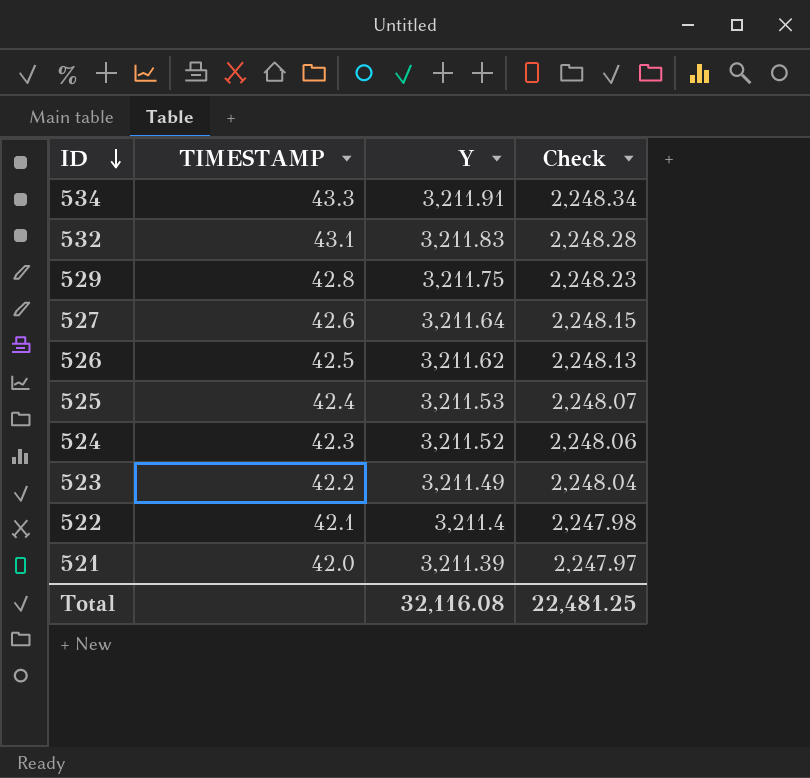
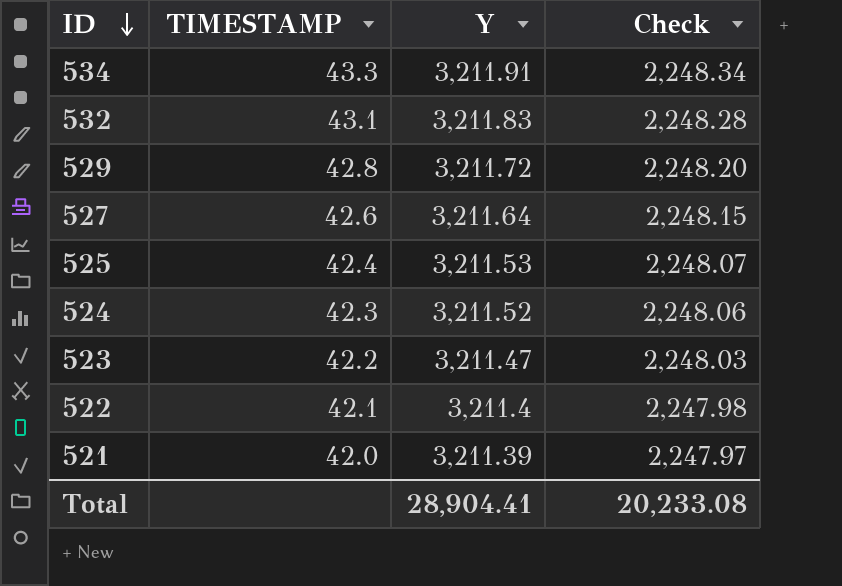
row 526: 42.5 | 3,211.62 | 2,248.13 -> none
529 | Y: 3,211.75 -> 3,211.72
529 | Check: 2,248.23 -> 2,248.20
523 | Y: 3,211.49 -> 3,211.47
523 | Check: 2,248.04 -> 2,248.03
Total | Y: 32,116.08 -> 28,904.41
Total | Check: 22,481.25 -> 20,233.08

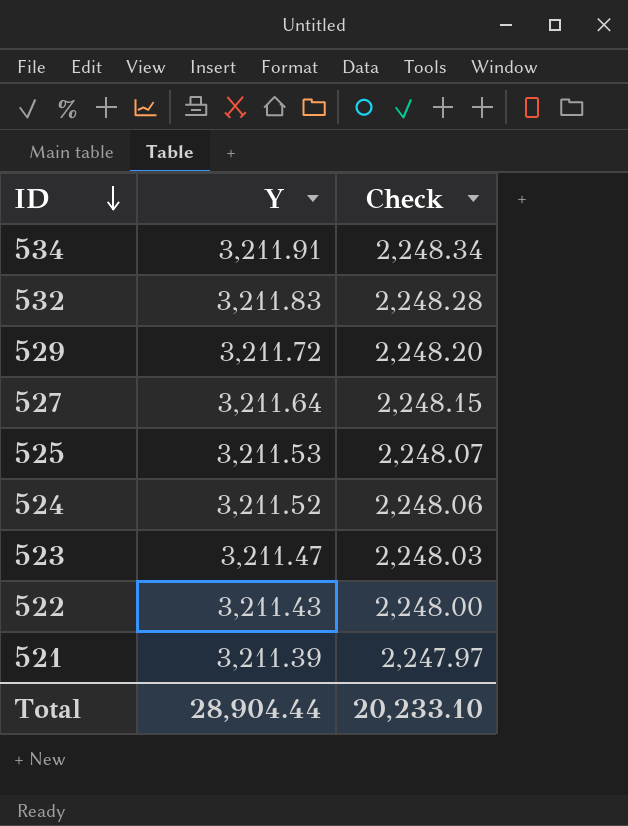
column TIMESTAMP | position: 2 -> none
522 | Y: 3,211.4 -> 3,211.43
522 | Check: 2,247.98 -> 2,248.00
Total | Y: 28,904.41 -> 28,904.44
Total | Check: 20,233.08 -> 20,233.10

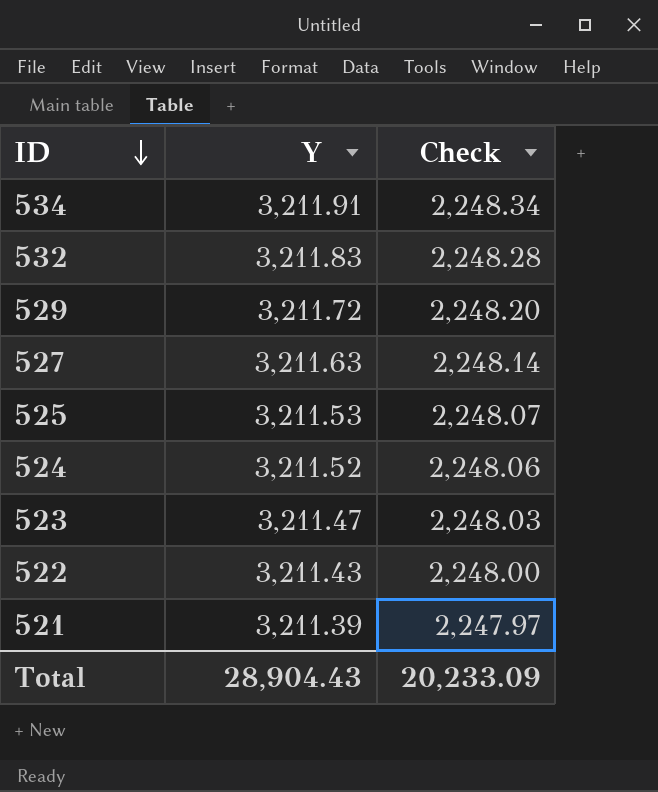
527 | Y: 3,211.64 -> 3,211.63
527 | Check: 2,248.15 -> 2,248.14
Total | Y: 28,904.44 -> 28,904.43
Total | Check: 20,233.10 -> 20,233.09

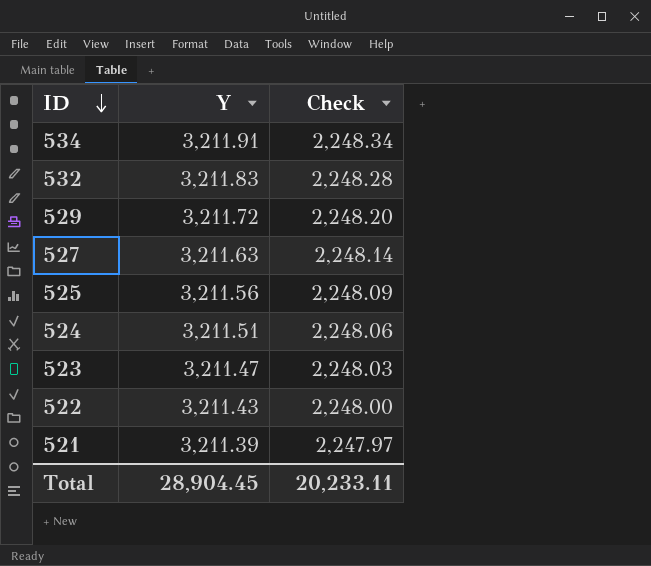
525 | Y: 3,211.53 -> 3,211.56
525 | Check: 2,248.07 -> 2,248.09
524 | Y: 3,211.52 -> 3,211.51
Total | Y: 28,904.43 -> 28,904.45
Total | Check: 20,233.09 -> 20,233.11

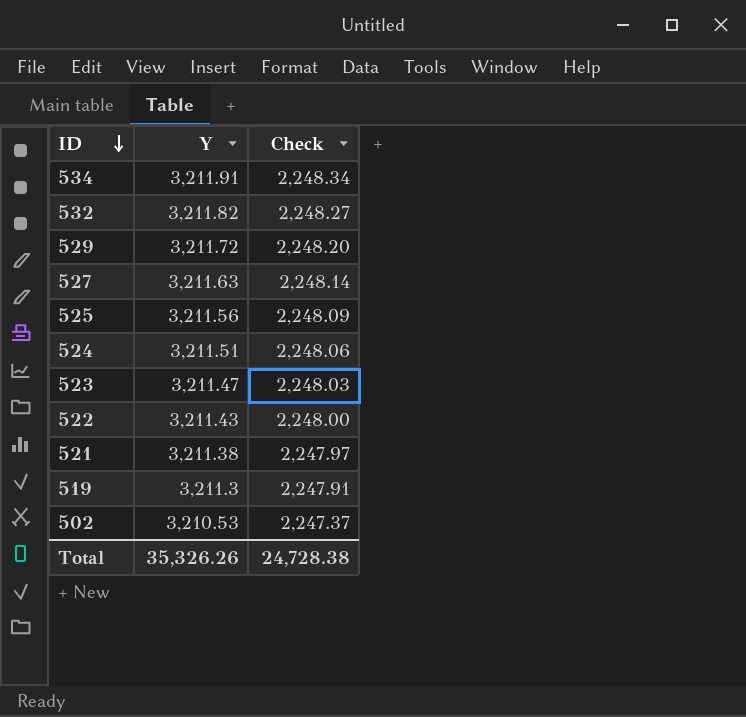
532 | Y: 3,211.83 -> 3,211.82
532 | Check: 2,248.28 -> 2,248.27
521 | Y: 3,211.39 -> 3,211.38
row 519: none -> 3,211.3 | 2,247.91
row 502: none -> 3,210.53 | 2,247.37
Total | Y: 28,904.45 -> 35,326.26
Total | Check: 20,233.11 -> 24,728.38

